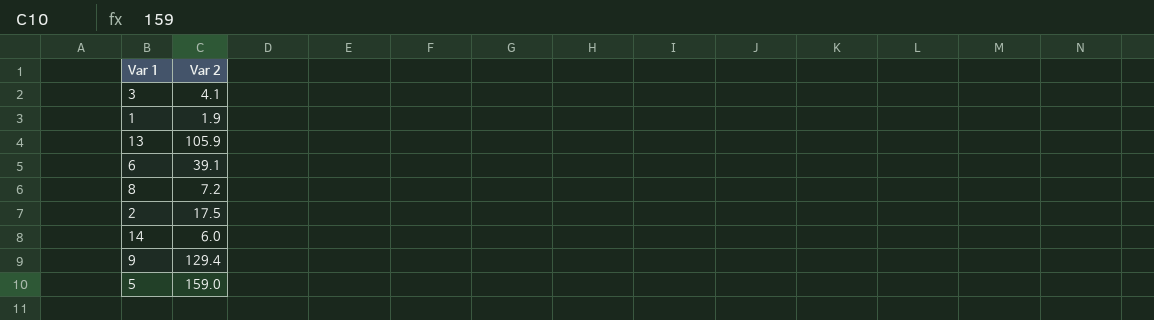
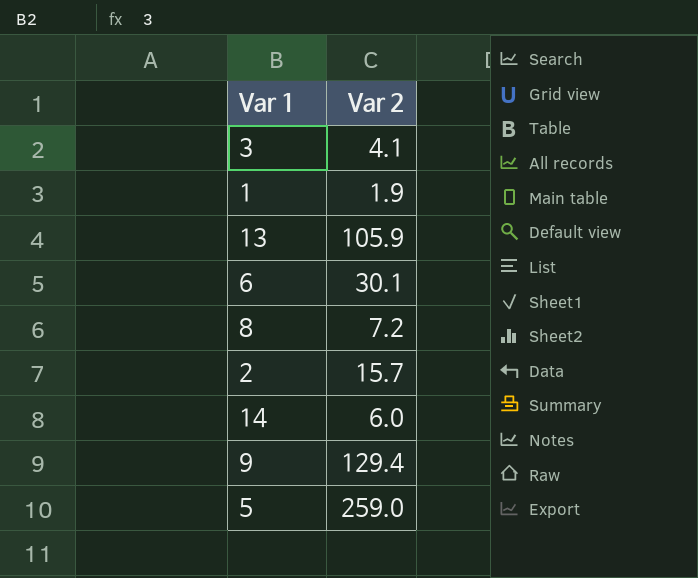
6 | Var 2: 39.1 -> 30.1
2 | Var 2: 17.5 -> 15.7
5 | Var 2: 159.0 -> 259.0

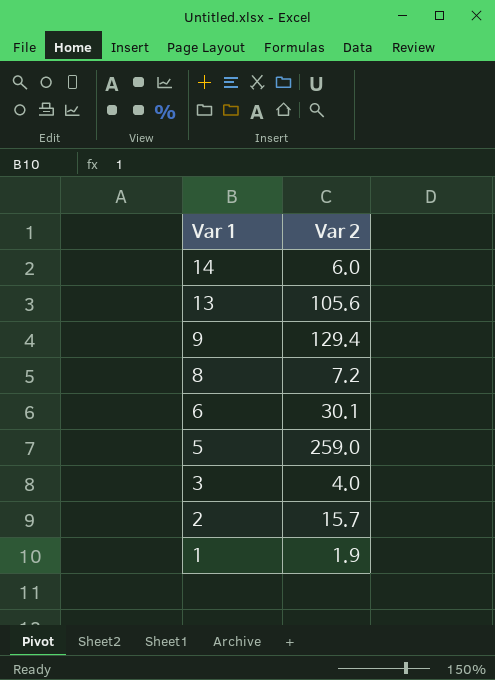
row order: none -> Var 1 descending
13 | Var 2: 105.9 -> 105.6
3 | Var 2: 4.1 -> 4.0

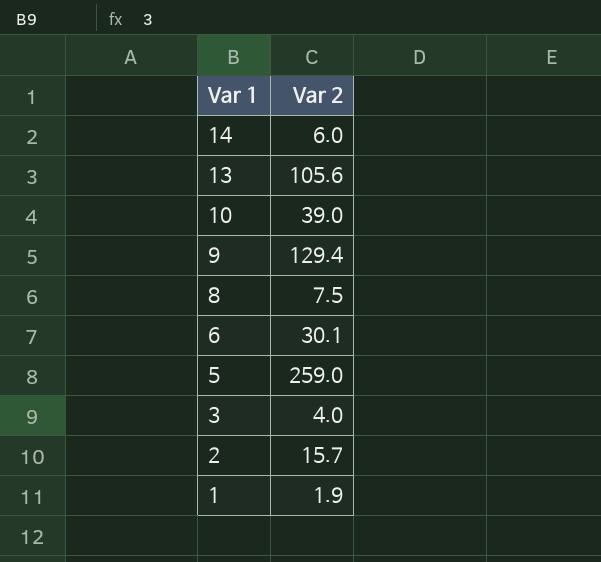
row 10: none -> 39.0
8 | Var 2: 7.2 -> 7.5

